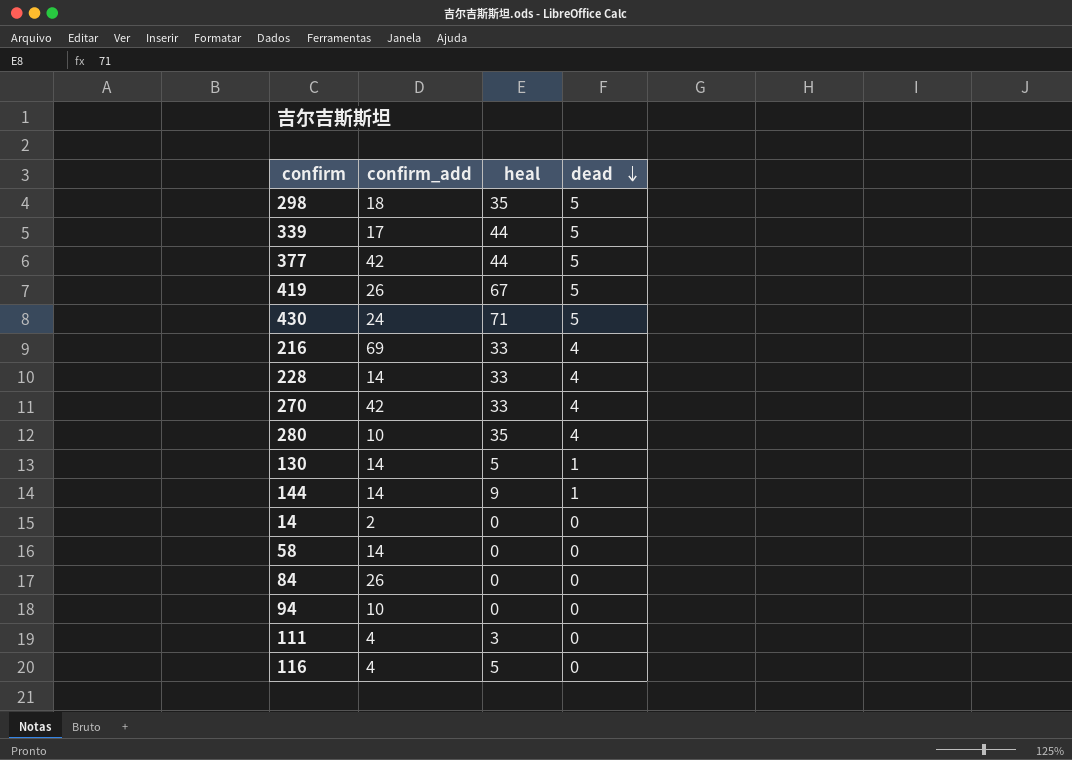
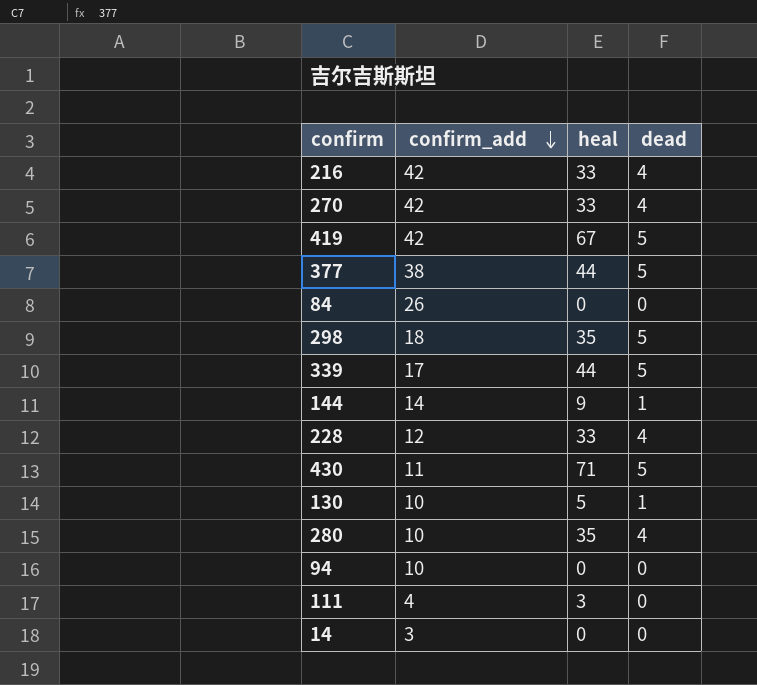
row order: dead descending -> confirm_add descending
row 58: 14 | 0 | 0 -> none
row 116: 4 | 5 | 0 -> none
216 | confirm_add: 69 -> 42
419 | confirm_add: 26 -> 42
377 | confirm_add: 42 -> 38
228 | confirm_add: 14 -> 12
430 | confirm_add: 24 -> 11
130 | confirm_add: 14 -> 10
14 | confirm_add: 2 -> 3

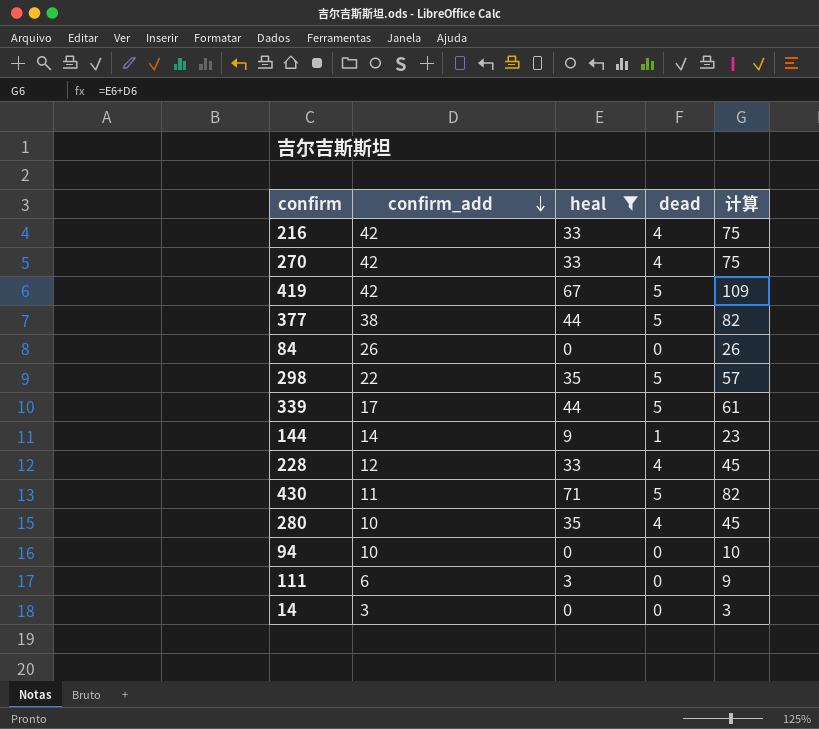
filter: none -> heal != 5
column 计算 | formula: none -> [confirm_add] + [heal]
298 | confirm_add: 18 -> 22
111 | confirm_add: 4 -> 6

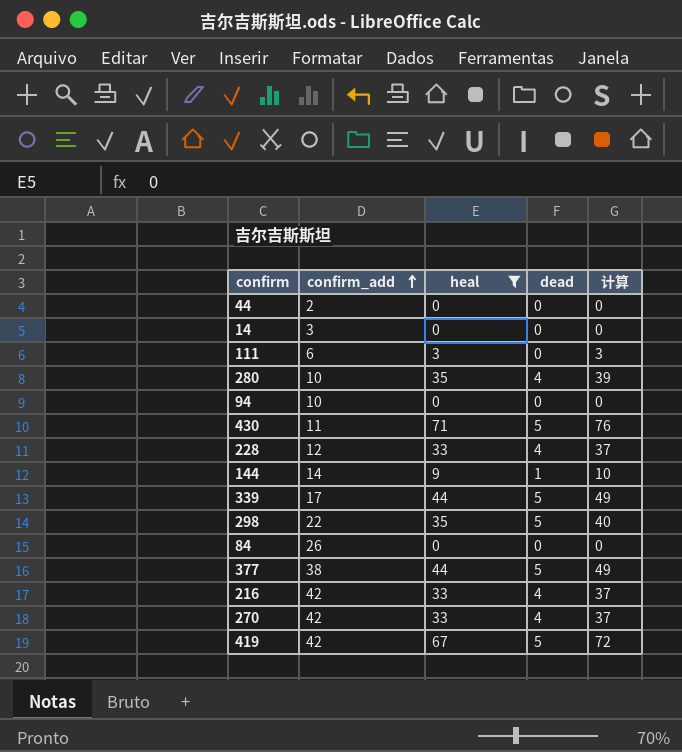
row order: confirm_add descending -> confirm_add ascending
column 计算 | formula: [confirm_add] + [heal] -> [heal] + [dead]
row 44: none -> 2 | 0 | 0 | 0

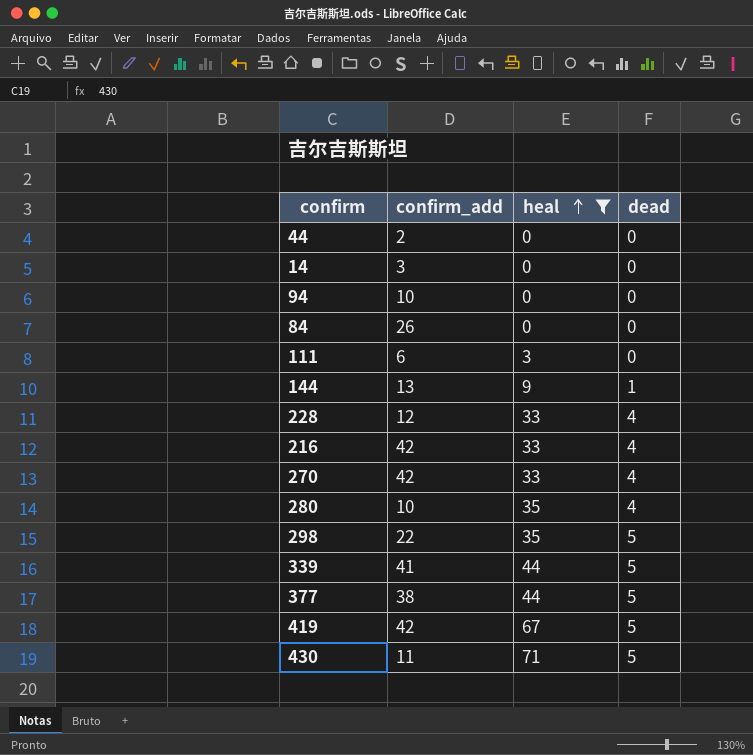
row order: confirm_add ascending -> heal ascending
column 计算 | formula: [heal] + [dead] -> none
144 | confirm_add: 14 -> 13
339 | confirm_add: 17 -> 41

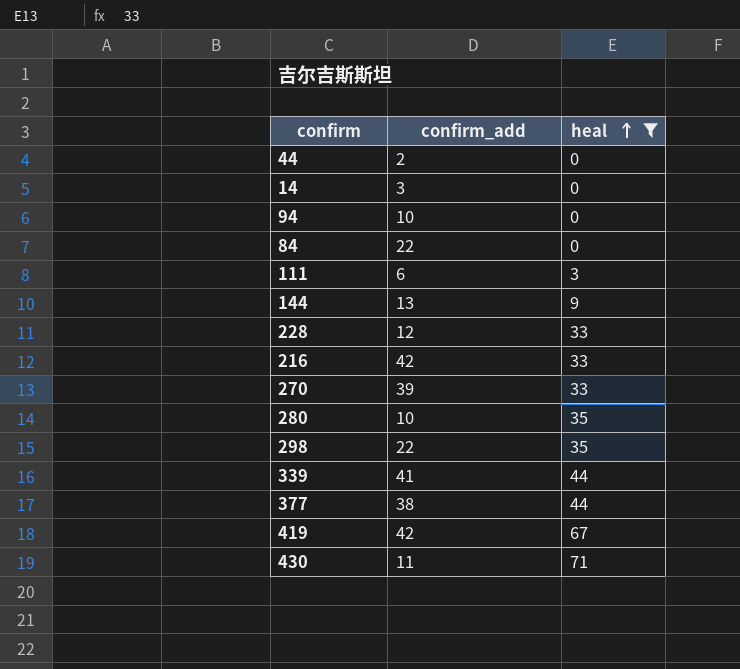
column dead | position: 4 -> none
84 | confirm_add: 26 -> 22
270 | confirm_add: 42 -> 39

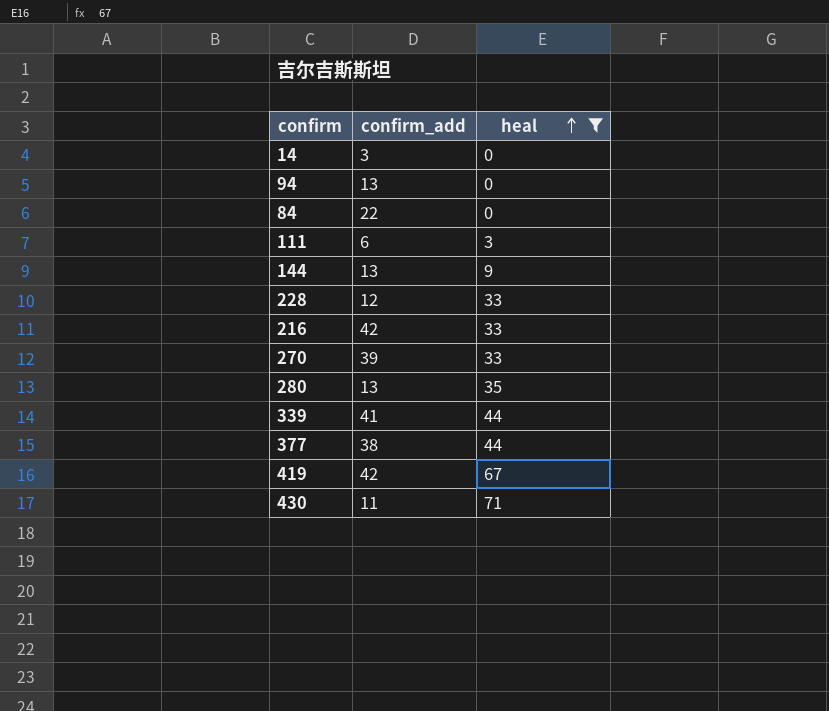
row 44: 2 | 0 -> none
row 298: 22 | 35 -> none
94 | confirm_add: 10 -> 13
280 | confirm_add: 10 -> 13

